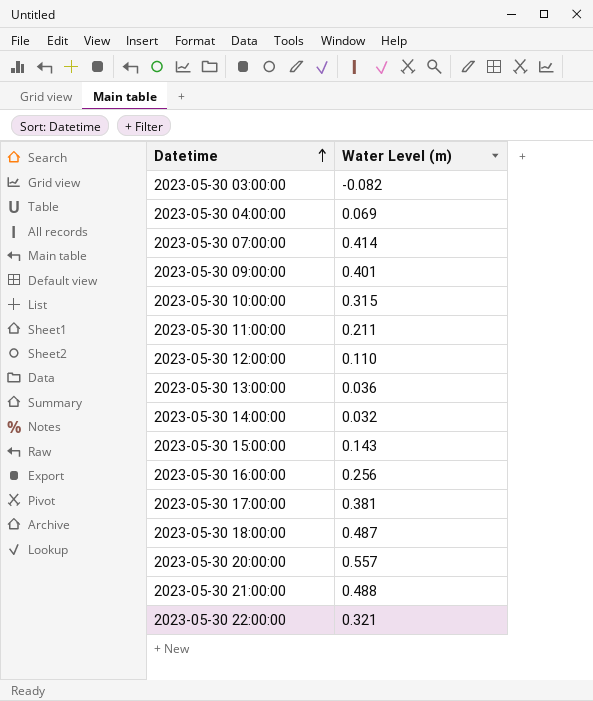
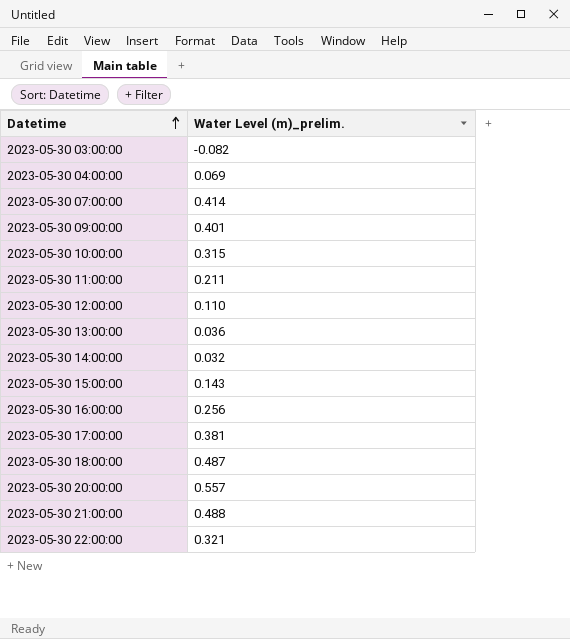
column name: Water Level (m) -> Water Level (m)_prelim.

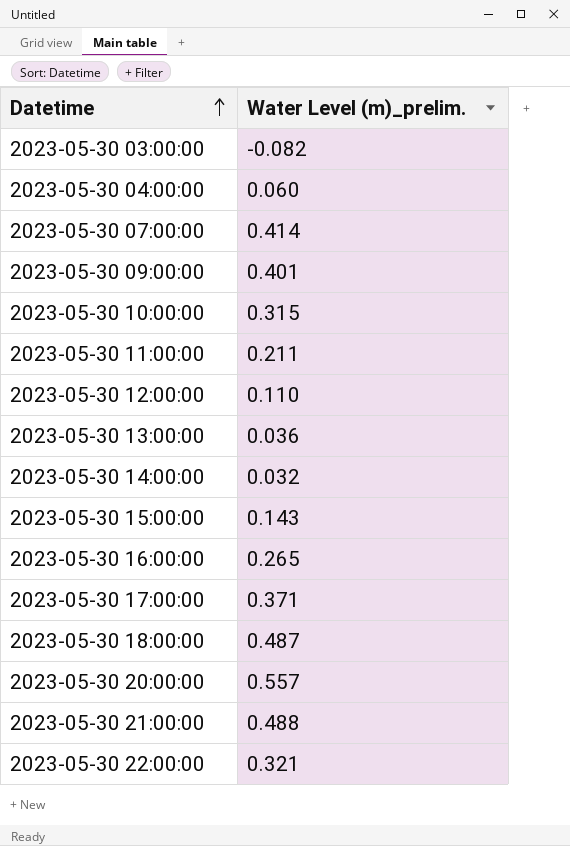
2023-05-30 04:00:00 | Water Level (m)_prelim.: 0.069 -> 0.060
2023-05-30 16:00:00 | Water Level (m)_prelim.: 0.256 -> 0.265
2023-05-30 17:00:00 | Water Level (m)_prelim.: 0.381 -> 0.371

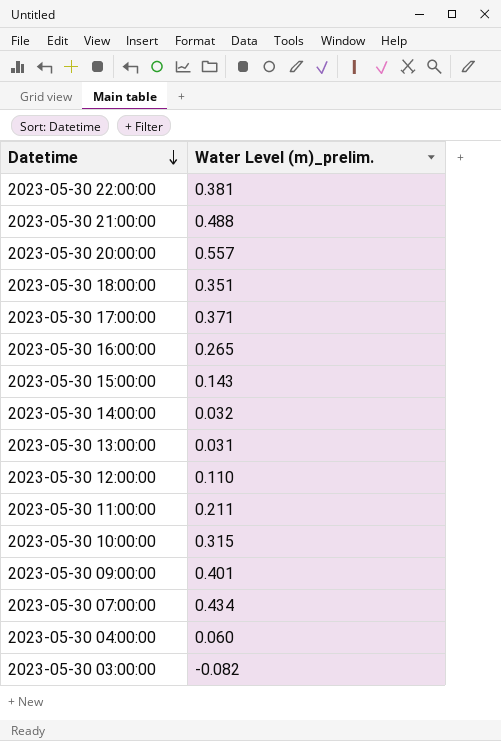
row order: Datetime ascending -> Datetime descending
2023-05-30 22:00:00 | Water Level (m)_prelim.: 0.321 -> 0.381
2023-05-30 18:00:00 | Water Level (m)_prelim.: 0.487 -> 0.351
2023-05-30 13:00:00 | Water Level (m)_prelim.: 0.036 -> 0.031
2023-05-30 07:00:00 | Water Level (m)_prelim.: 0.414 -> 0.434

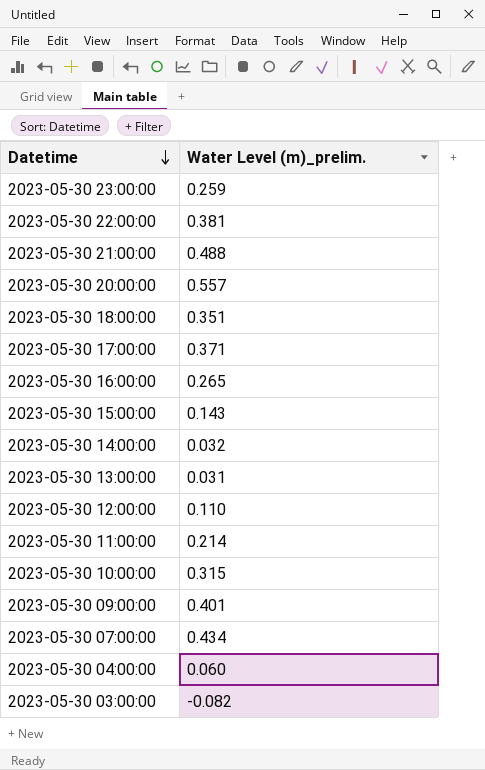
row 2023-05-30 23:00:00: none -> 0.259
2023-05-30 11:00:00 | Water Level (m)_prelim.: 0.211 -> 0.214

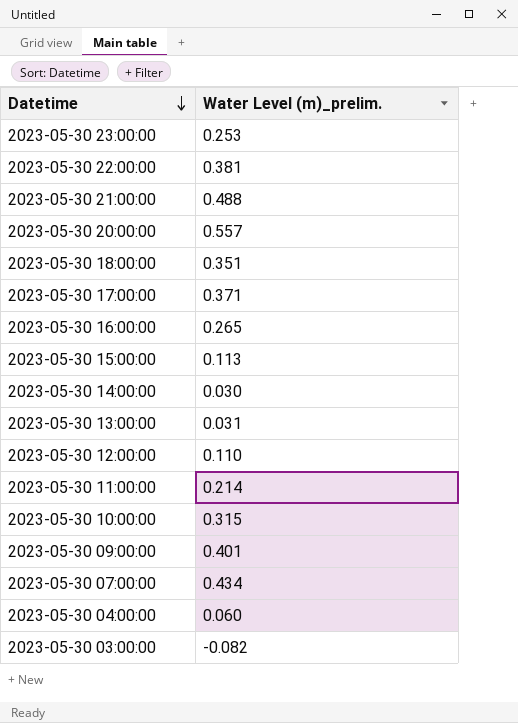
2023-05-30 23:00:00 | Water Level (m)_prelim.: 0.259 -> 0.253
2023-05-30 15:00:00 | Water Level (m)_prelim.: 0.143 -> 0.113
2023-05-30 14:00:00 | Water Level (m)_prelim.: 0.032 -> 0.030

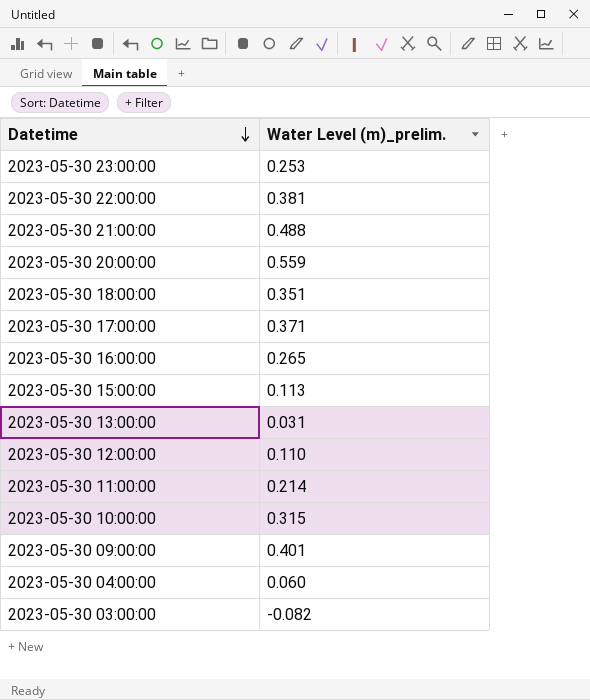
row 2023-05-30 14:00:00: 0.030 -> none
row 2023-05-30 07:00:00: 0.434 -> none
2023-05-30 20:00:00 | Water Level (m)_prelim.: 0.557 -> 0.559

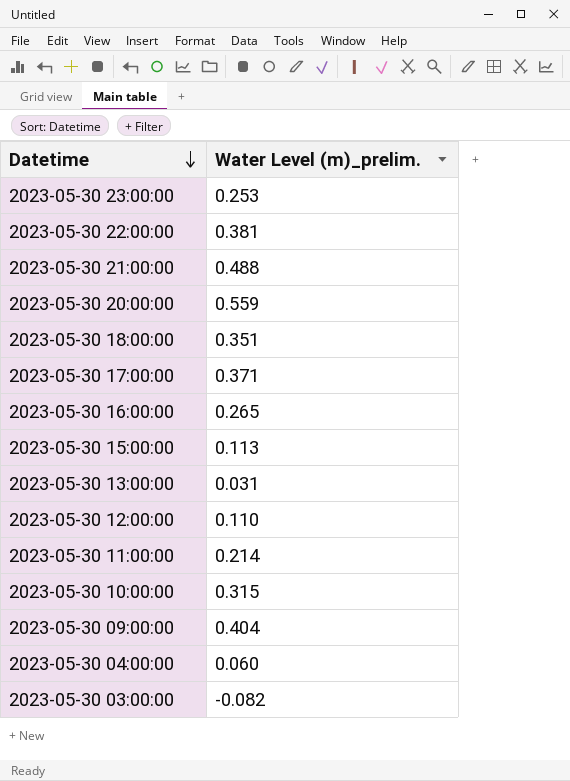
2023-05-30 09:00:00 | Water Level (m)_prelim.: 0.401 -> 0.404

